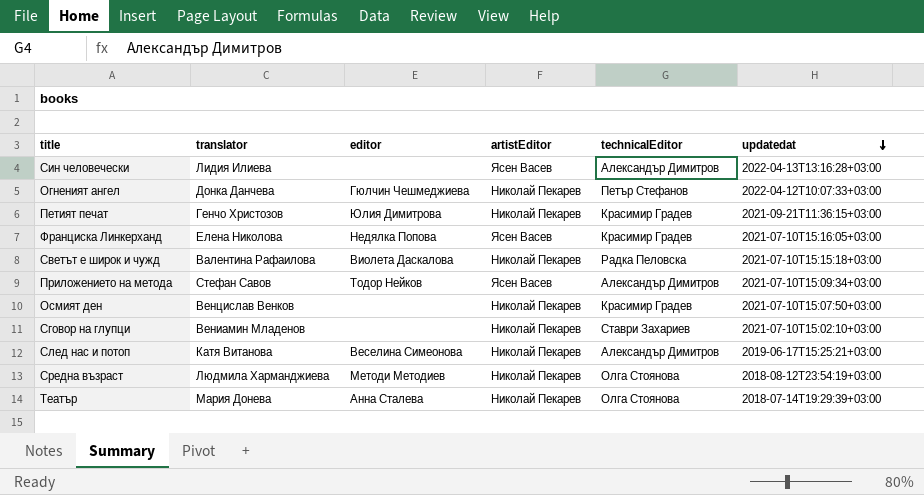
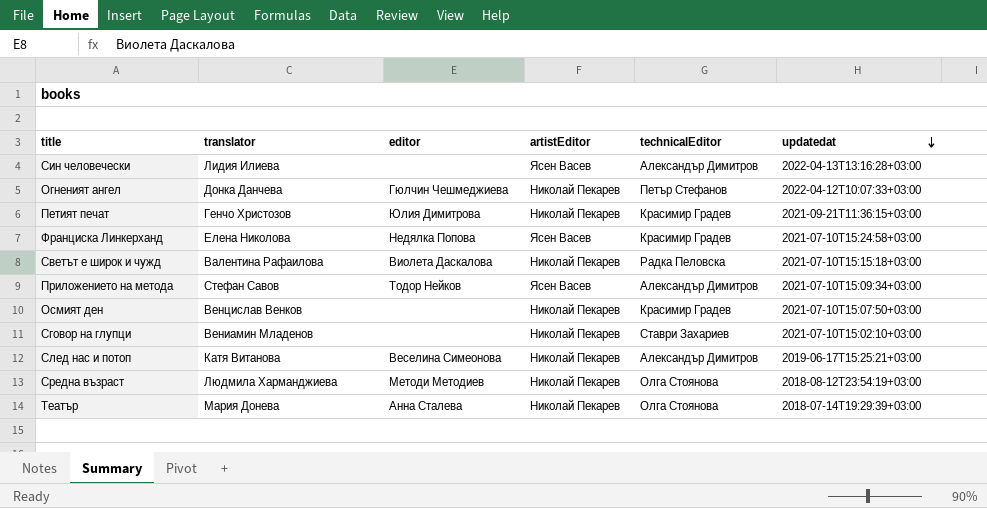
Франциска Линкерханд | updatedat: 2021-07-10T15:16:05+03:00 -> 2021-07-10T15:24:58+03:00

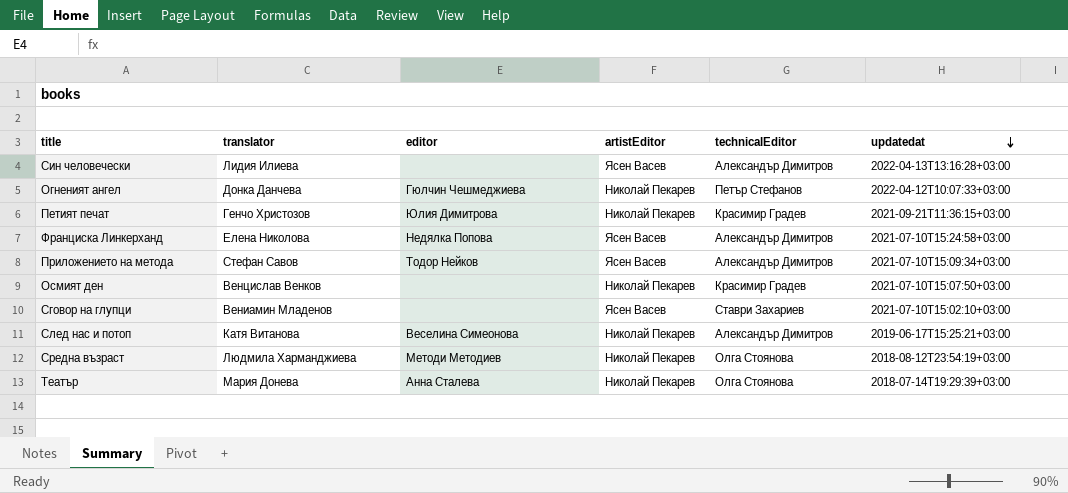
row Светът е широк и чужд: Валентина Рафаилова | Виолета Даскалова | Николай Пекарев | Радка Пеловска | 2021-07-10T15:15:18+03:00 -> none
Франциска Линкерханд | technicalEditor: Красимир Градев -> Александър Димитров
Сговор на глупци | artistEditor: Николай Пекарев -> Ясен Васев

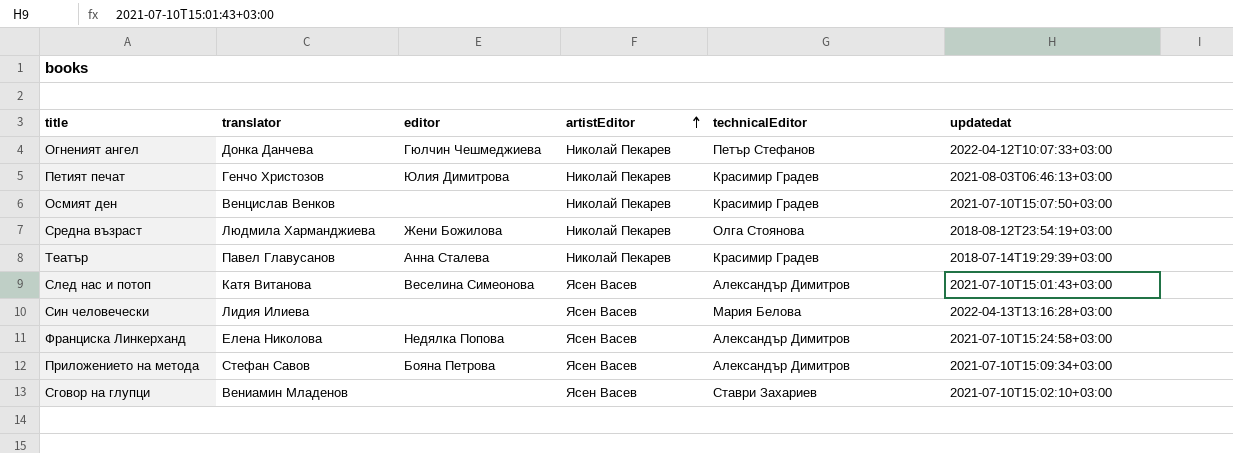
row order: updatedat descending -> artistEditor ascending
Петият печат | updatedat: 2021-09-21T11:36:15+03:00 -> 2021-08-03T06:46:13+03:00
Средна възраст | editor: Методи Методиев -> Жени Божилова
Театър | translator: Мария Донева -> Павел Главусанов
Театър | technicalEditor: Олга Стоянова -> Красимир Градев
След нас и потоп | artistEditor: Николай Пекарев -> Ясен Васев
След нас и потоп | updatedat: 2019-06-17T15:25:21+03:00 -> 2021-07-10T15:01:43+03:00
Син человечески | technicalEditor: Александър Димитров -> Мария Белова
Приложението на метода | editor: Тодор Нейков -> Бояна Петрова

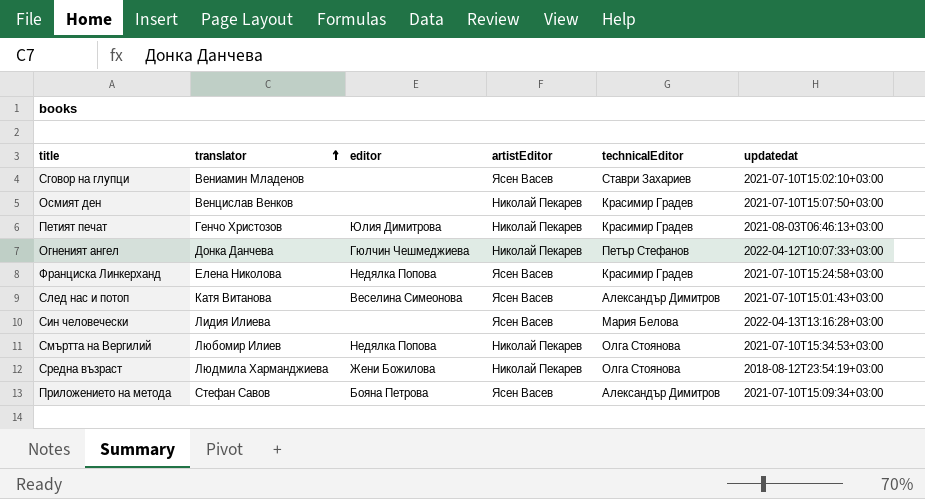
row order: artistEditor ascending -> translator ascending
row Театър: Павел Главусанов | Анна Сталева | Николай Пекарев | Красимир Градев | 2018-07-14T19:29:39+03:00 -> none
Франциска Линкерханд | technicalEditor: Александър Димитров -> Красимир Градев
row Смъртта на Вергилий: none -> Любомир Илиев | Недялка Попова | Николай Пекарев | Олга Стоянова | 2021-07-10T15:34:53+03:00

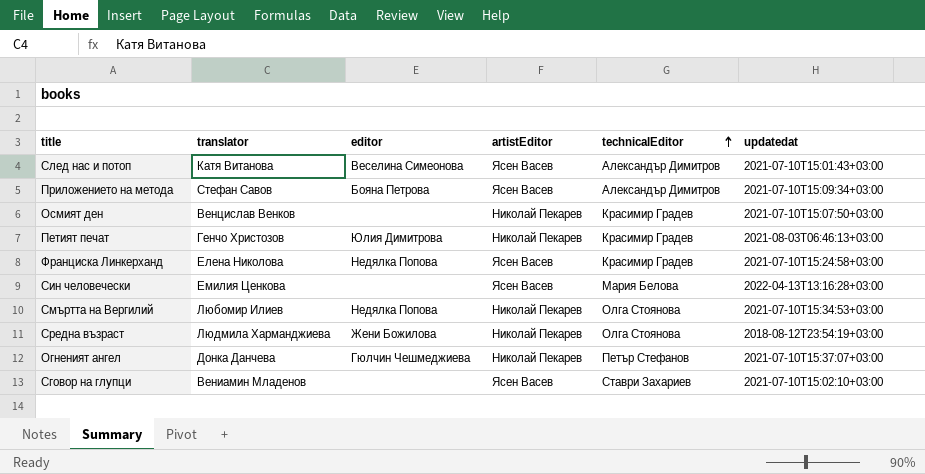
row order: translator ascending -> technicalEditor ascending
Син человечески | translator: Лидия Илиева -> Емилия Ценкова
Огненият ангел | updatedat: 2022-04-12T10:07:33+03:00 -> 2021-07-10T15:37:07+03:00

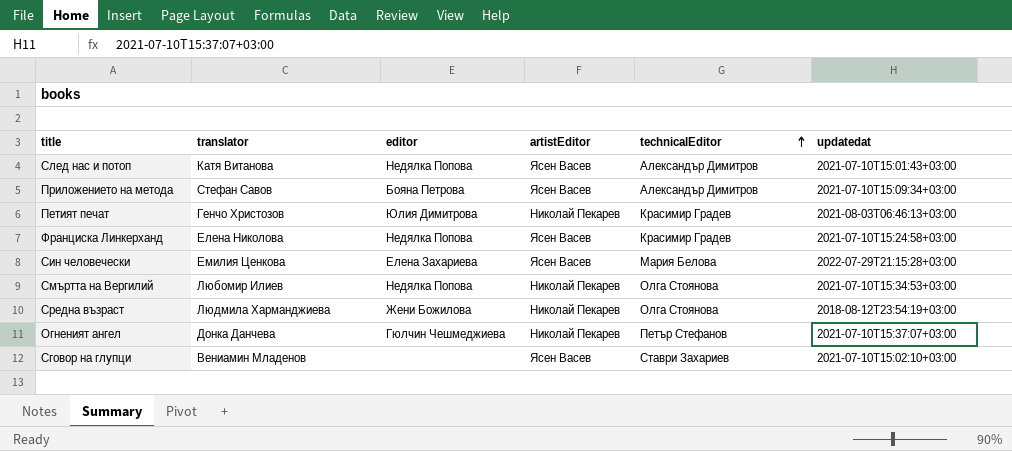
row Осмият ден: Венцислав Венков | none | Николай Пекарев | Красимир Градев | 2021-07-10T15:07:50+03:00 -> none
След нас и потоп | editor: Веселина Симеонова -> Недялка Попова
Син человечески | editor: none -> Елена Захариева
Син человечески | updatedat: 2022-04-13T13:16:28+03:00 -> 2022-07-29T21:15:28+03:00

